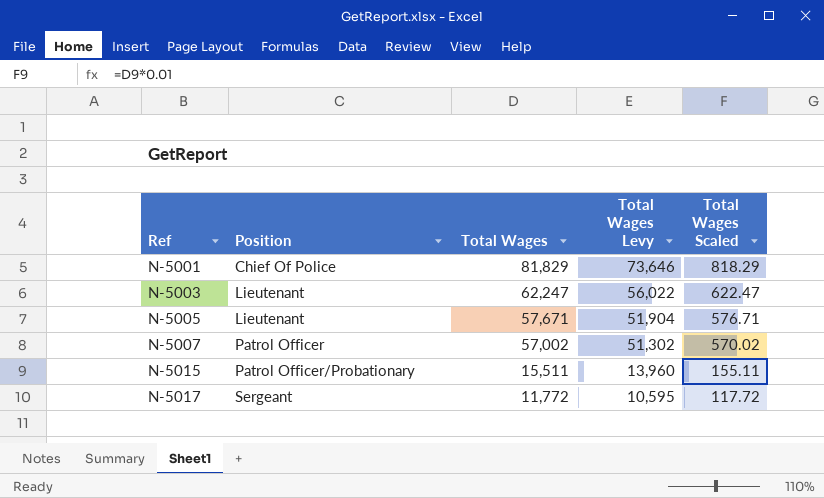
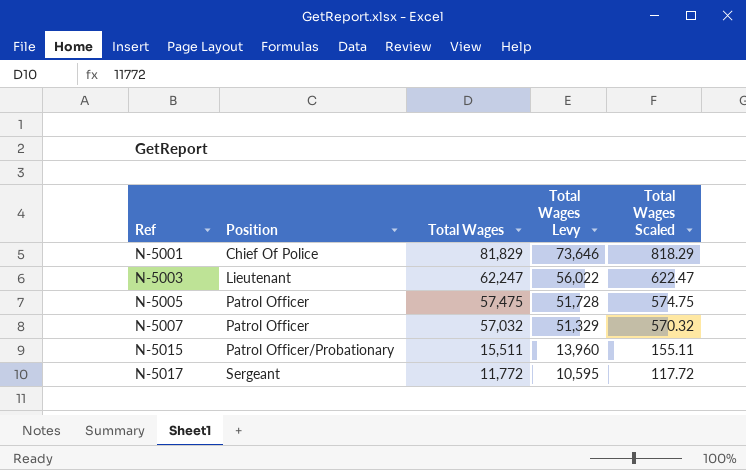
N-5005 | Position: Lieutenant -> Patrol Officer
N-5005 | Total Wages: 57,671 -> 57,475
N-5005 | Total Wages Levy: 51,904 -> 51,728
N-5005 | Total Wages Scaled: 576.71 -> 574.75
N-5007 | Total Wages: 57,002 -> 57,032
N-5007 | Total Wages Levy: 51,302 -> 51,329
N-5007 | Total Wages Scaled: 570.02 -> 570.32

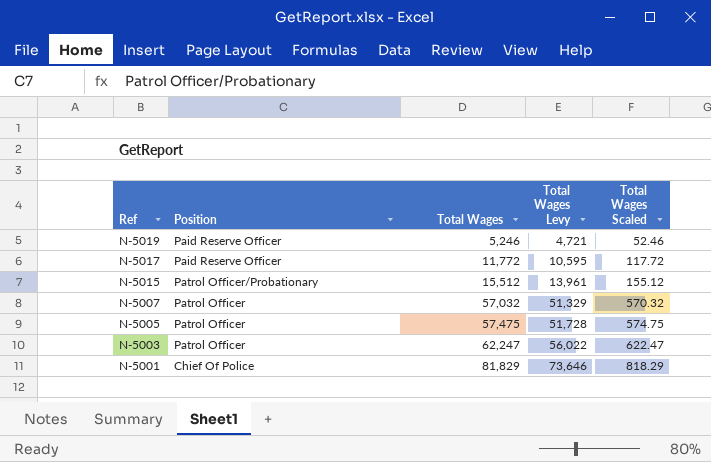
row order: Ref ascending -> Ref descending
row N-5019: none -> Paid Reserve Officer | 5,246 | 4,721 | 52.46
N-5017 | Position: Sergeant -> Paid Reserve Officer
N-5015 | Total Wages: 15,511 -> 15,512
N-5015 | Total Wages Levy: 13,960 -> 13,961
N-5015 | Total Wages Scaled: 155.11 -> 155.12
N-5003 | Position: Lieutenant -> Patrol Officer

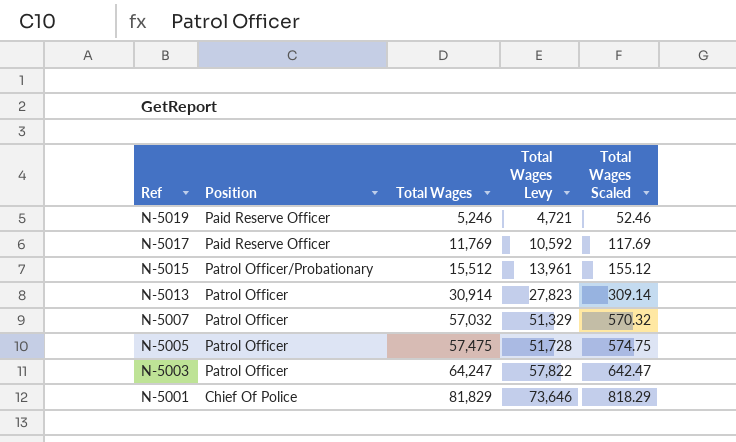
N-5017 | Total Wages: 11,772 -> 11,769
N-5017 | Total Wages Levy: 10,595 -> 10,592
N-5017 | Total Wages Scaled: 117.72 -> 117.69
row N-5013: none -> Patrol Officer | 30,914 | 27,823 | 309.14
N-5003 | Total Wages: 62,247 -> 64,247
N-5003 | Total Wages Levy: 56,022 -> 57,822
N-5003 | Total Wages Scaled: 622.47 -> 642.47

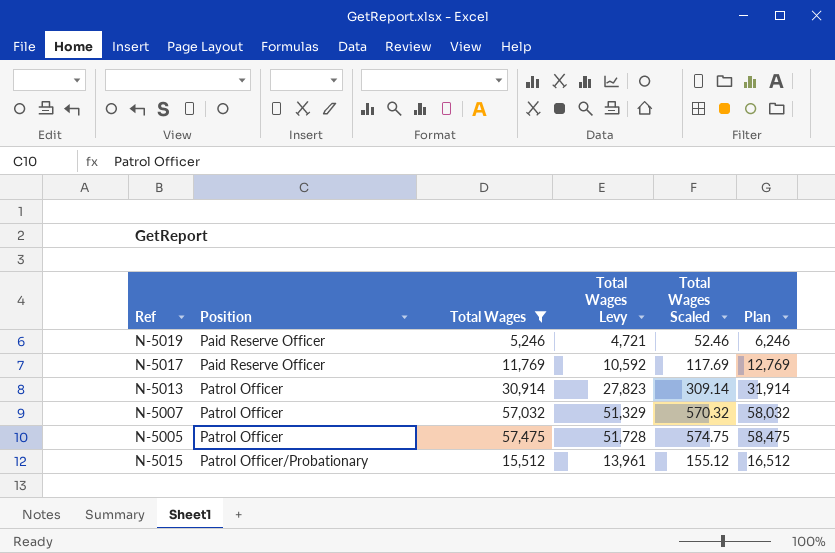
filter: none -> Total Wages <= 57,475
row order: Ref descending -> Position ascending
column Plan | formula: none -> [Total Wages] + 1000

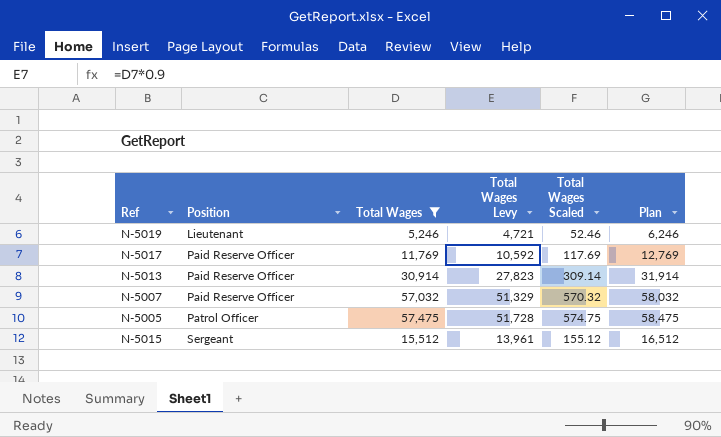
N-5019 | Position: Paid Reserve Officer -> Lieutenant
N-5013 | Position: Patrol Officer -> Paid Reserve Officer
N-5007 | Position: Patrol Officer -> Paid Reserve Officer
N-5015 | Position: Patrol Officer/Probationary -> Sergeant

